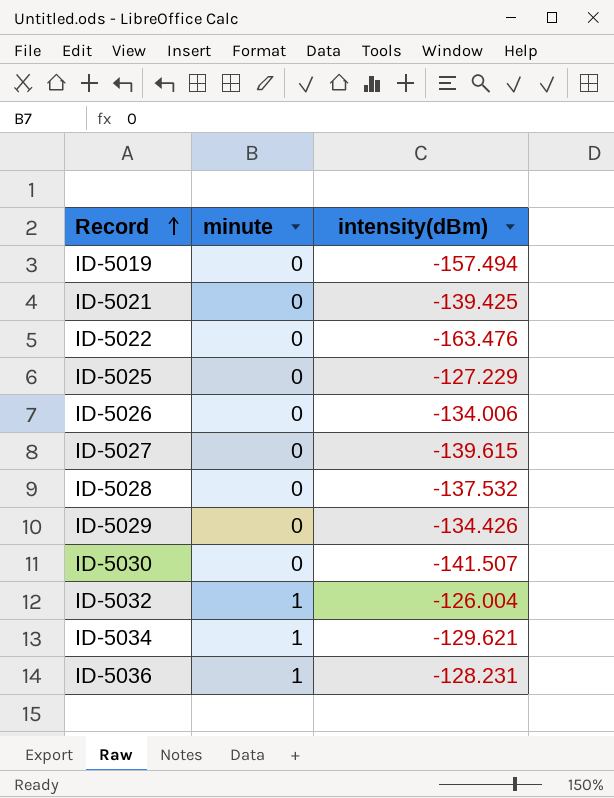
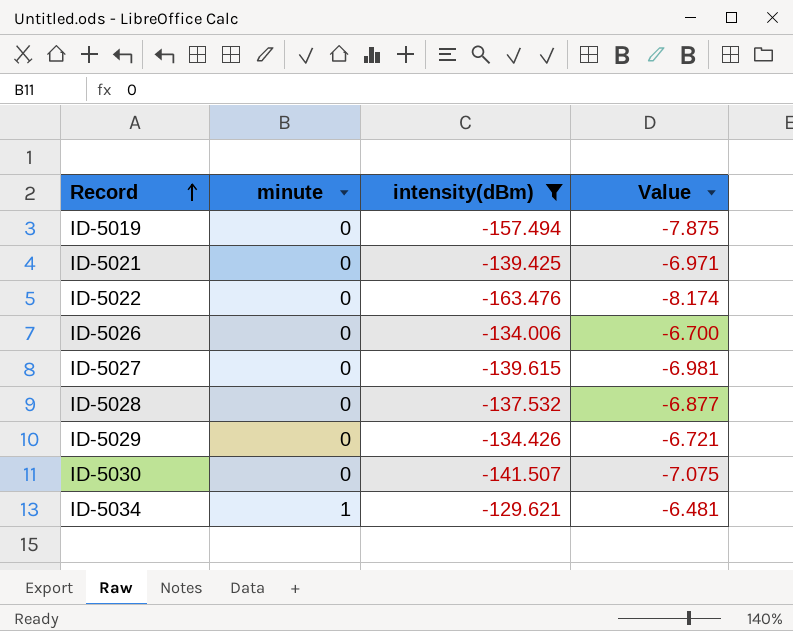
filter: none -> intensity(dBm) <= -129.621
column Value | formula: none -> [intensity(dBm)] * 0.05

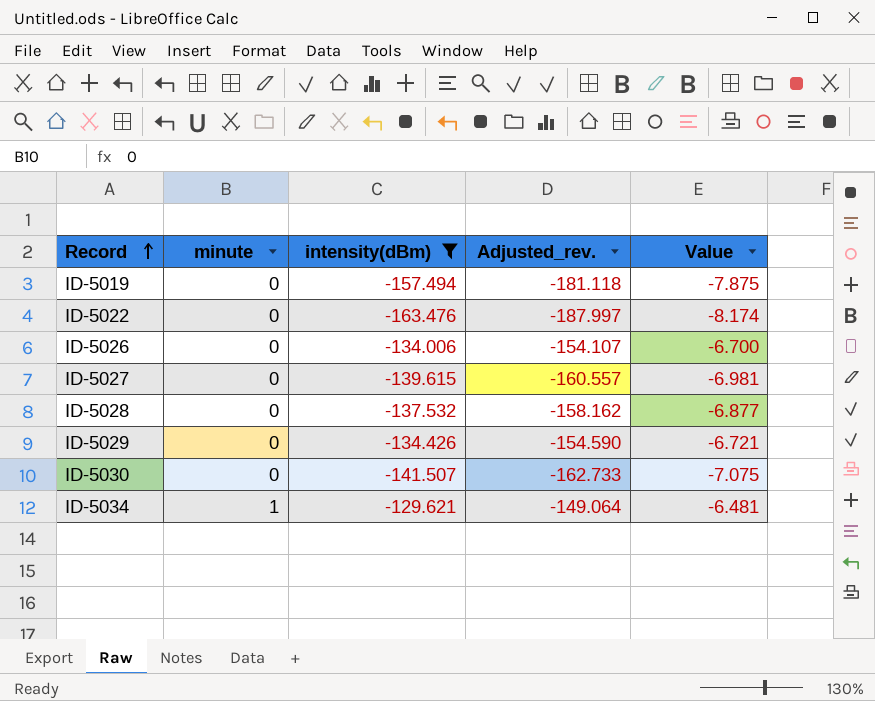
column Adjusted_rev. | formula: none -> [intensity(dBm)] * 1.15
row ID-5021: 0 | -139.425 | -6.971 -> none

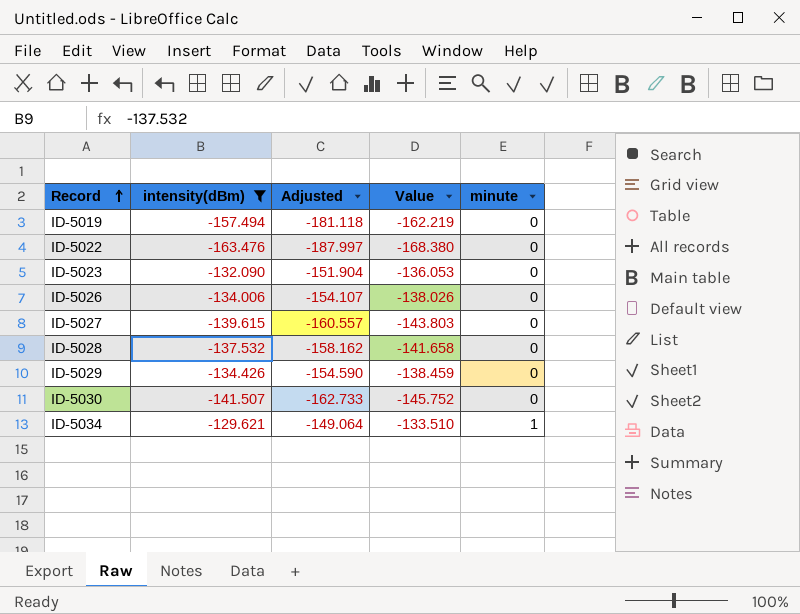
column name: Adjusted_rev. -> Adjusted
column Value | formula: [intensity(dBm)] * 0.05 -> [intensity(dBm)] * 1.03
column minute | position: 2 -> 5
row ID-5023: none -> -132.090 | -151.904 | -136.053 | 0

